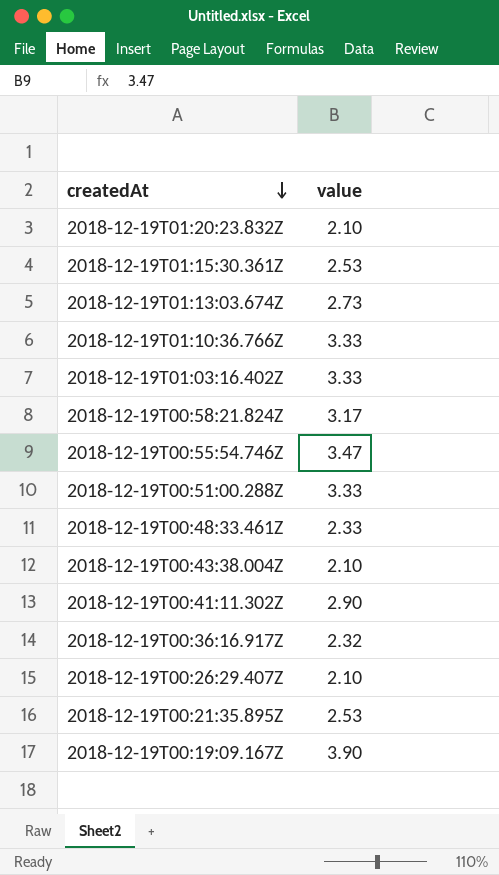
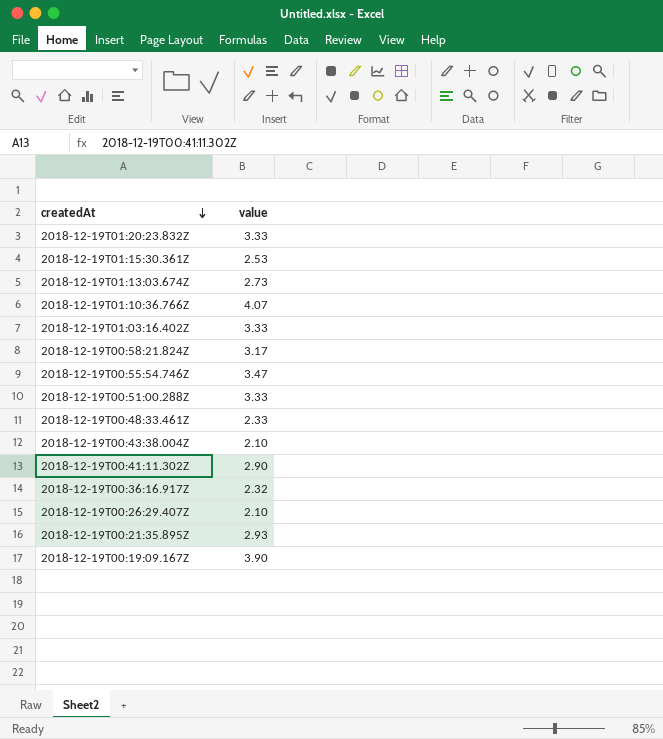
2018-12-19T01:20:23.832Z | value: 2.10 -> 3.33
2018-12-19T01:10:36.766Z | value: 3.33 -> 4.07
2018-12-19T00:21:35.895Z | value: 2.53 -> 2.93

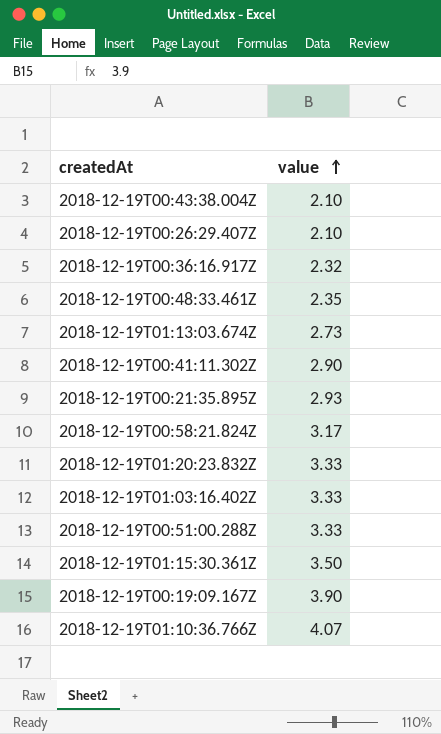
row order: createdAt descending -> value ascending
row 2018-12-19T00:55:54.746Z: 3.47 -> none
2018-12-19T00:48:33.461Z | value: 2.33 -> 2.35
2018-12-19T01:15:30.361Z | value: 2.53 -> 3.50

